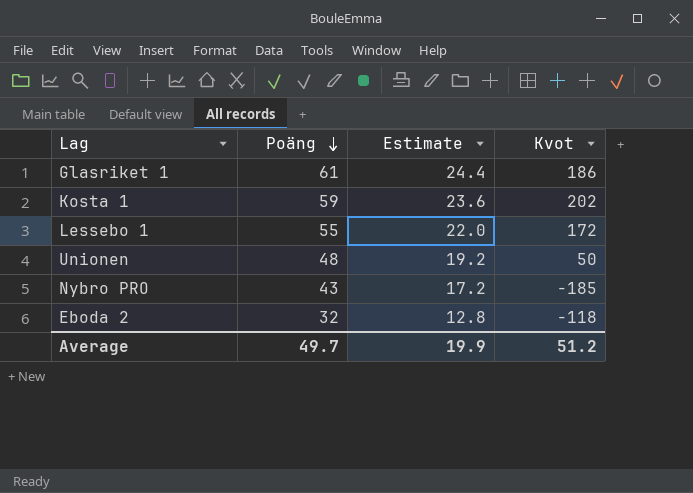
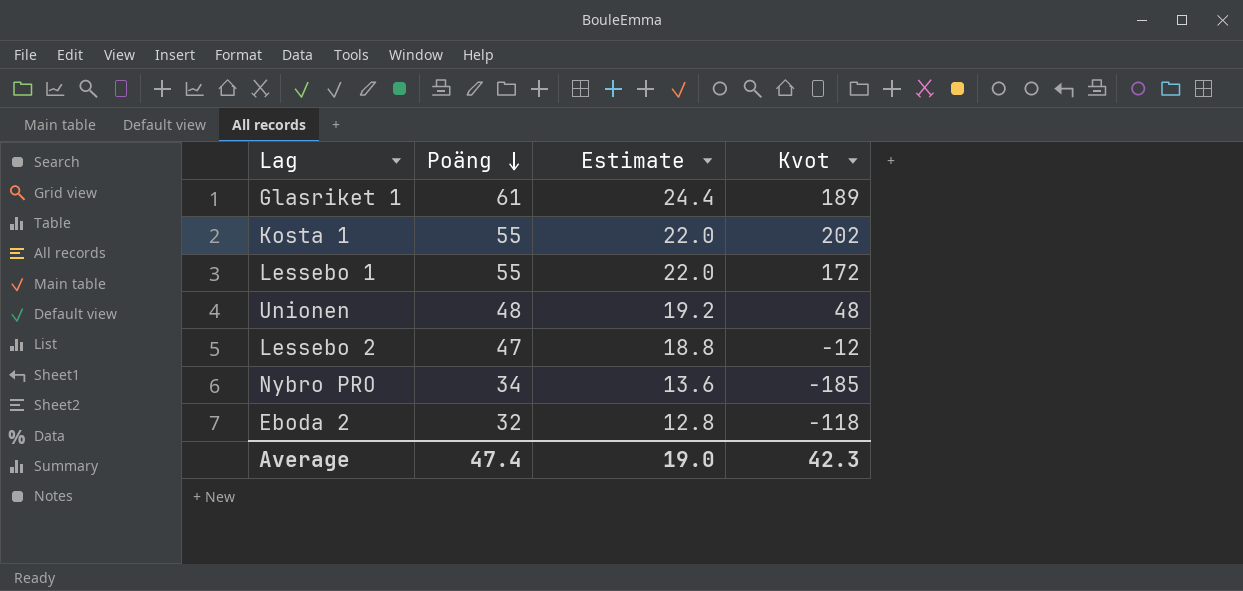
Glasriket 1 | Kvot: 186 -> 189
Kosta 1 | Poäng: 59 -> 55
Kosta 1 | Estimate: 23.6 -> 22.0
Unionen | Kvot: 50 -> 48
row Lessebo 2: none -> 47 | 18.8 | -12
Nybro PRO | Poäng: 43 -> 34
Nybro PRO | Estimate: 17.2 -> 13.6
Average | Poäng: 49.7 -> 47.4
Average | Estimate: 19.9 -> 19.0
Average | Kvot: 51.2 -> 42.3

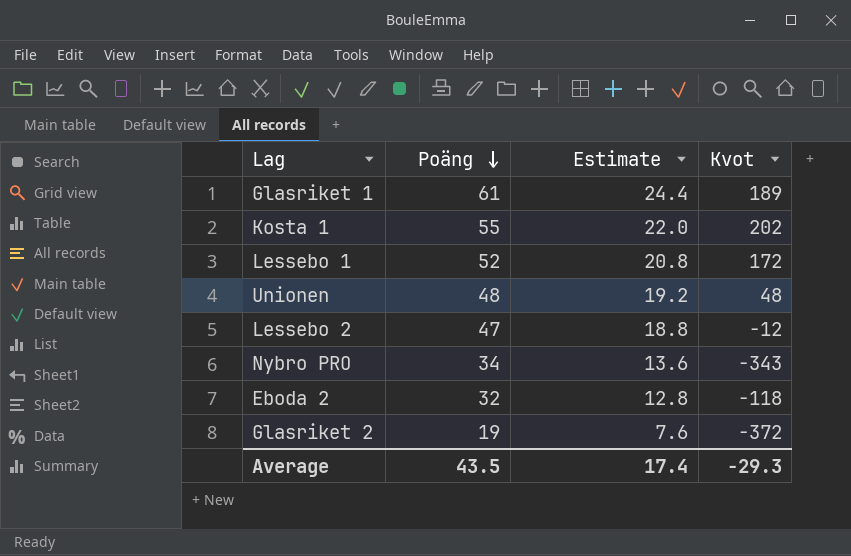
Lessebo 1 | Poäng: 55 -> 52
Lessebo 1 | Estimate: 22.0 -> 20.8
Nybro PRO | Kvot: -185 -> -343
row Glasriket 2: none -> 19 | 7.6 | -372
Average | Poäng: 47.4 -> 43.5
Average | Estimate: 19.0 -> 17.4
Average | Kvot: 42.3 -> -29.3

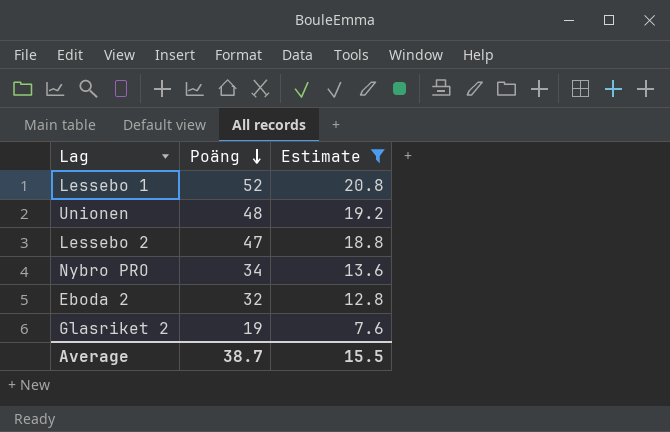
filter: none -> Estimate <= 20.8
column Kvot | position: 4 -> none
Average | Poäng: 43.5 -> 38.7
Average | Estimate: 17.4 -> 15.5

